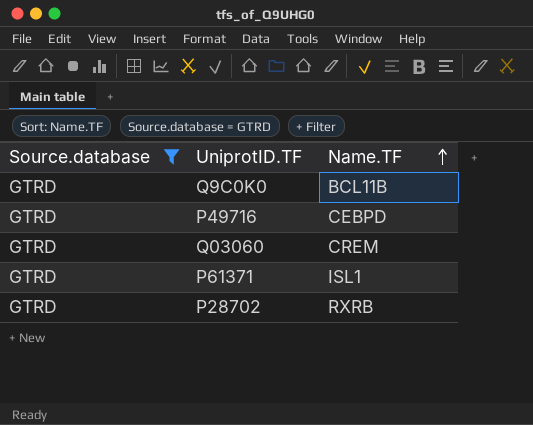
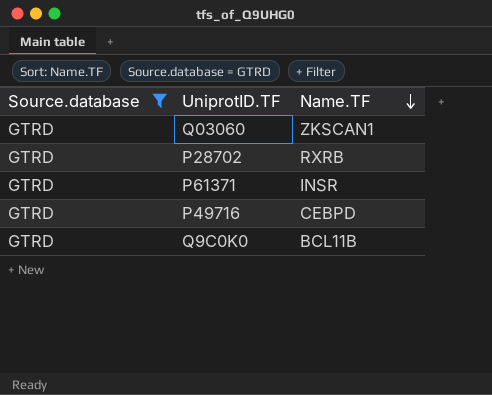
row order: Name.TF ascending -> Name.TF descending
Q03060 | Name.TF: CREM -> ZKSCAN1
P61371 | Name.TF: ISL1 -> INSR

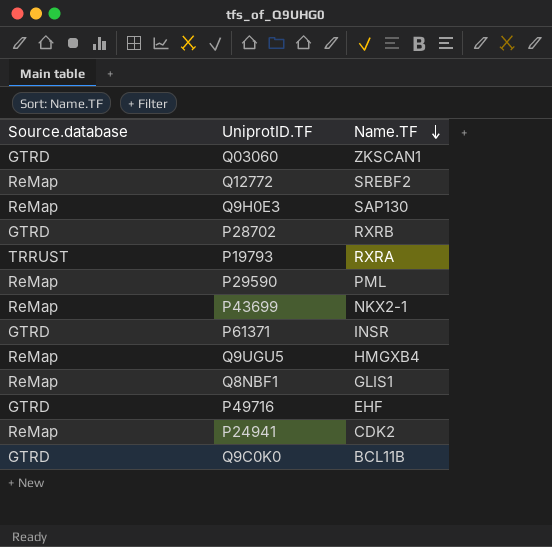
filter: Source.database = GTRD -> none
P49716 | Name.TF: CEBPD -> EHF

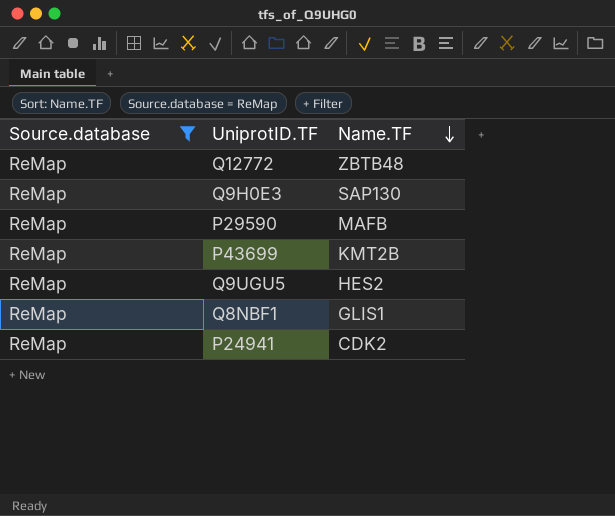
filter: none -> Source.database = ReMap
Q12772 | Name.TF: SREBF2 -> ZBTB48
P29590 | Name.TF: PML -> MAFB
P43699 | Name.TF: NKX2-1 -> KMT2B
Q9UGU5 | Name.TF: HMGXB4 -> HES2

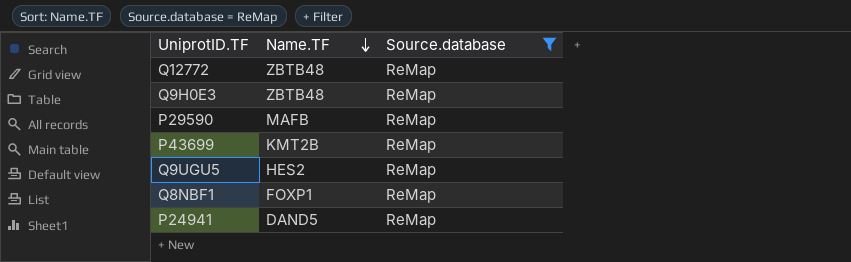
column Source.database | position: 1 -> 3
Q9H0E3 | Name.TF: SAP130 -> ZBTB48
Q8NBF1 | Name.TF: GLIS1 -> FOXP1
P24941 | Name.TF: CDK2 -> DAND5

